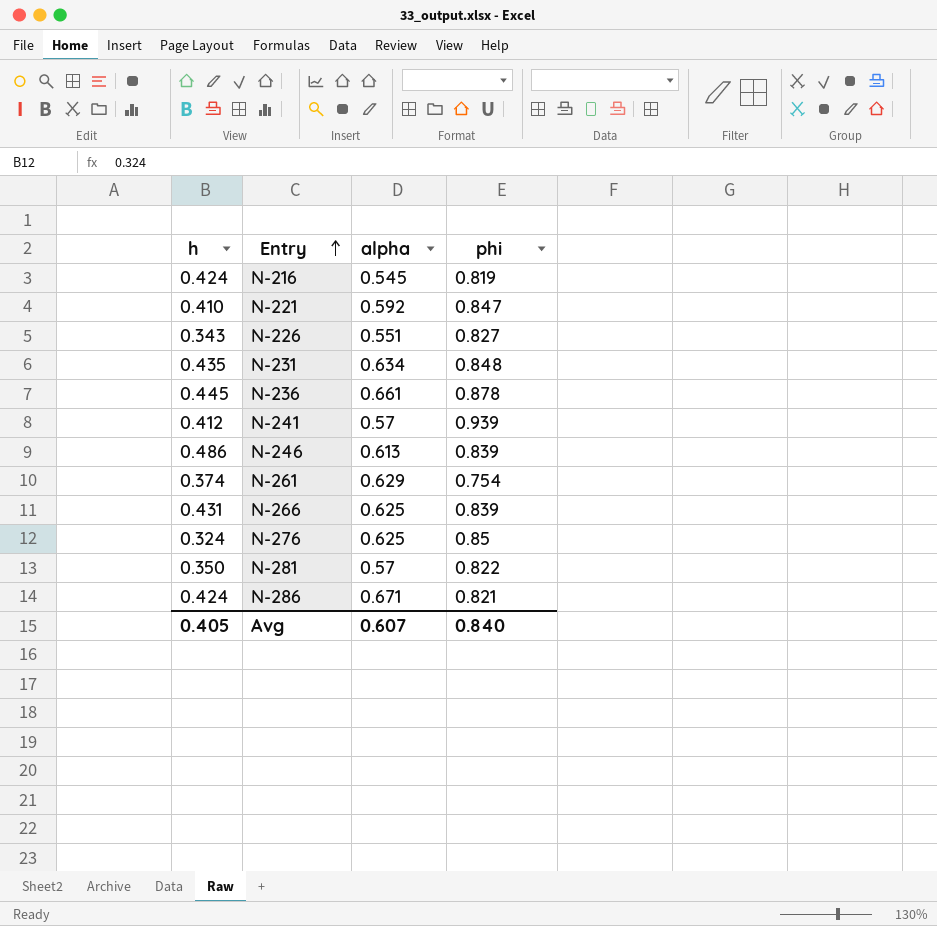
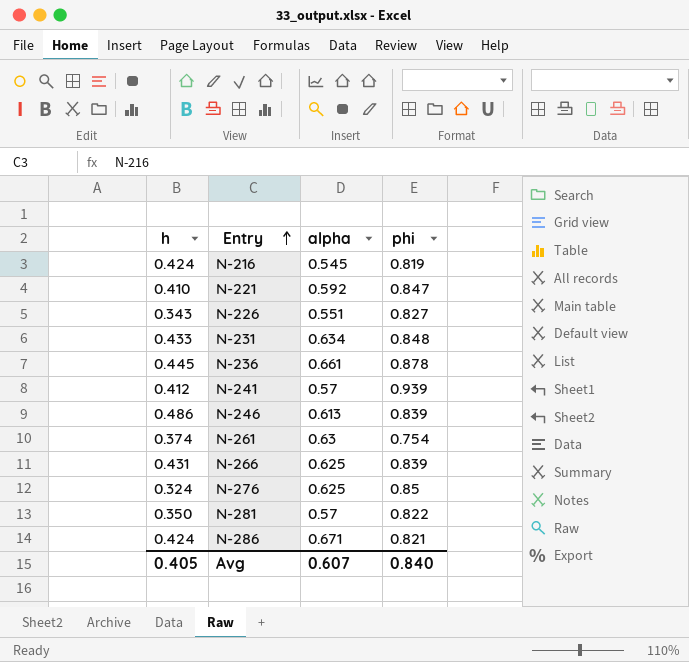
N-231 | h: 0.435 -> 0.433
N-261 | alpha: 0.629 -> 0.63

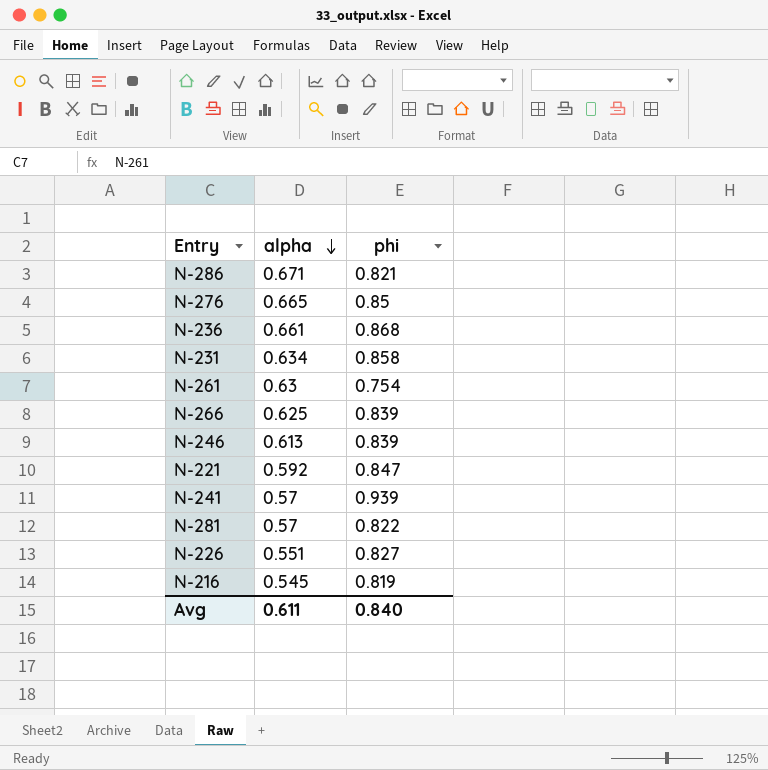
row order: Entry ascending -> alpha descending
column h | position: 1 -> none
N-276 | alpha: 0.625 -> 0.665
N-236 | phi: 0.878 -> 0.868
N-231 | phi: 0.848 -> 0.858
Avg | alpha: 0.607 -> 0.611

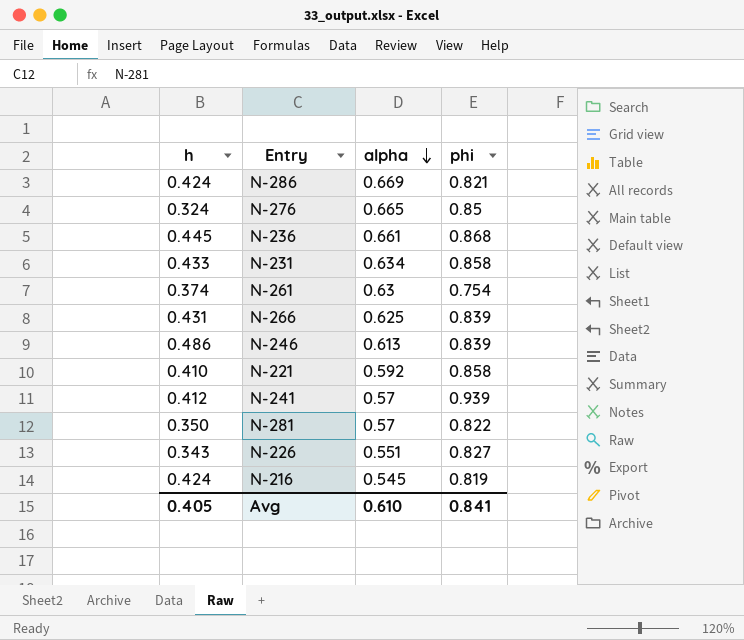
column h | position: none -> 1
N-286 | alpha: 0.671 -> 0.669
N-221 | phi: 0.847 -> 0.858
Avg | alpha: 0.611 -> 0.610
Avg | phi: 0.840 -> 0.841

